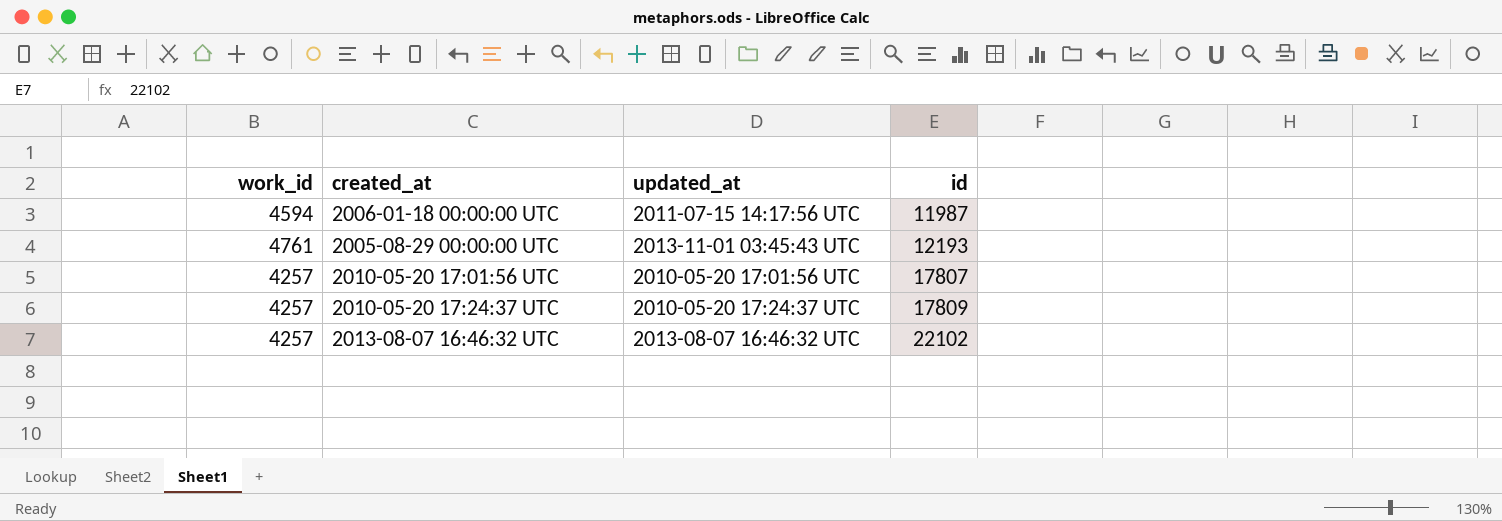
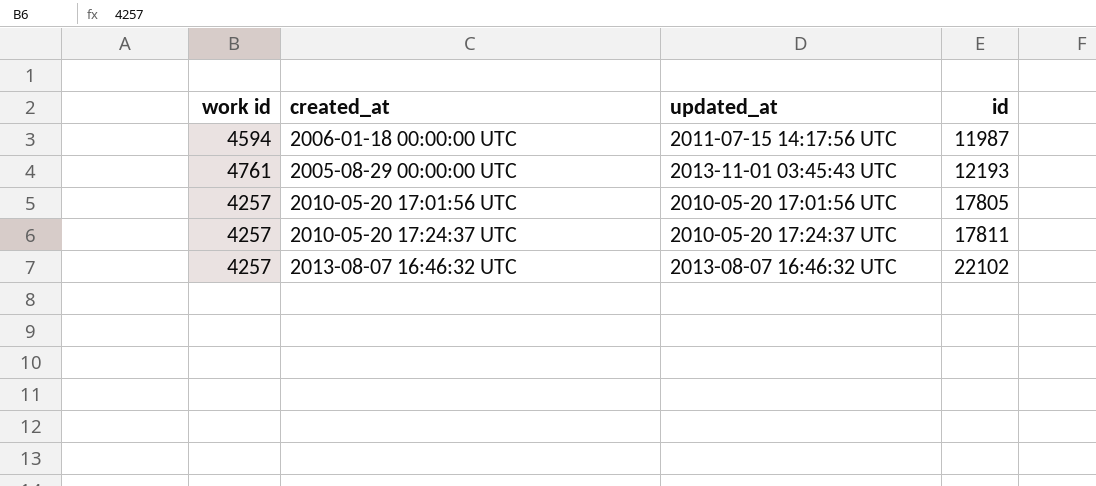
column name: work_id -> work id
2010-05-20 17:01:56 UTC | id: 17807 -> 17805
2010-05-20 17:24:37 UTC | id: 17809 -> 17811

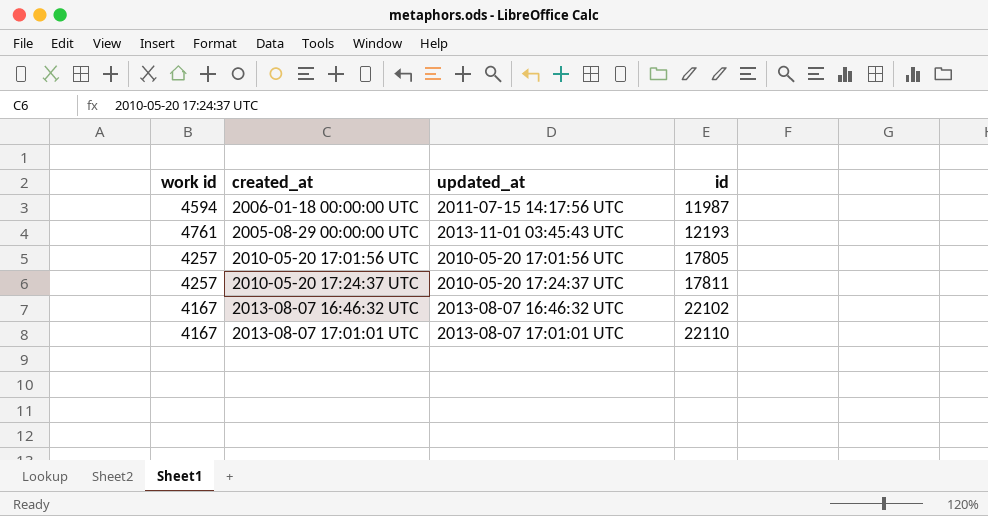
2013-08-07 16:46:32 UTC | work id: 4257 -> 4167
row 2013-08-07 17:01:01 UTC: none -> 4167 | 2013-08-07 17:01:01 UTC | 22110

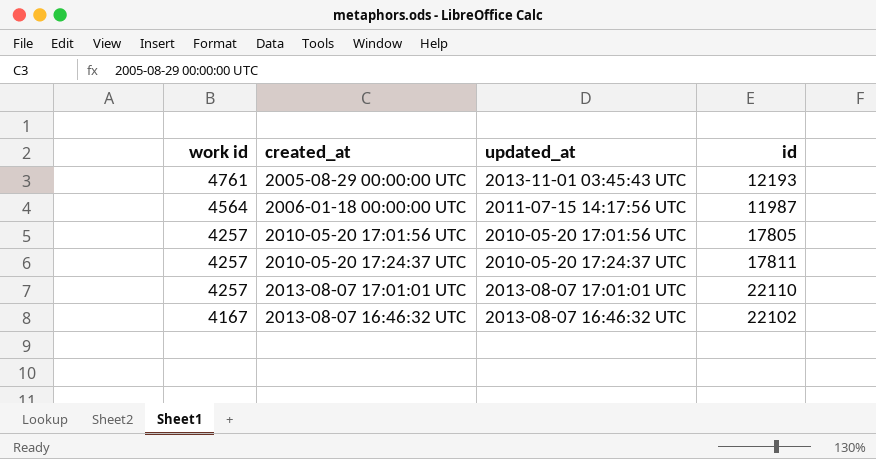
row order: id ascending -> work id descending
2006-01-18 00:00:00 UTC | work id: 4594 -> 4564
2013-08-07 17:01:01 UTC | work id: 4167 -> 4257

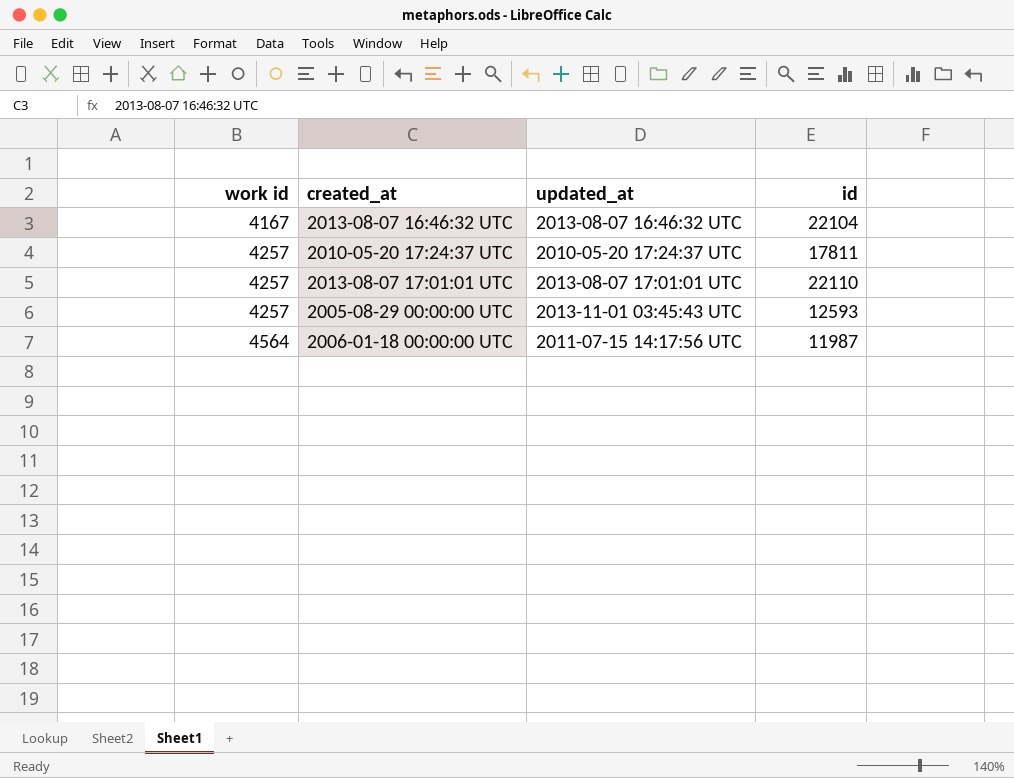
row order: work id descending -> work id ascending
row 2010-05-20 17:01:56 UTC: 4257 | 2010-05-20 17:01:56 UTC | 17805 -> none
2013-08-07 16:46:32 UTC | id: 22102 -> 22104
2005-08-29 00:00:00 UTC | work id: 4761 -> 4257
2005-08-29 00:00:00 UTC | id: 12193 -> 12593

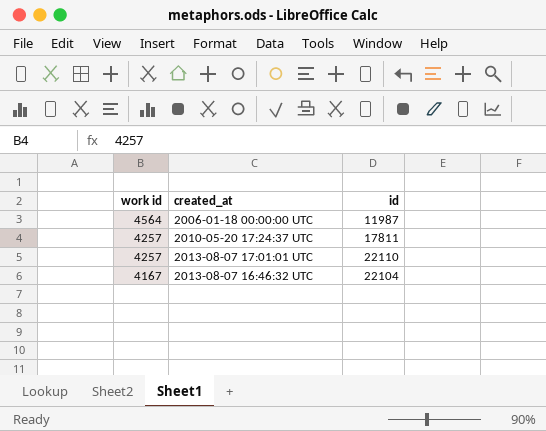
row order: work id ascending -> work id descending
column updated_at | position: 3 -> none
row 2005-08-29 00:00:00 UTC: 4257 | 2013-11-01 03:45:43 UTC | 12593 -> none

